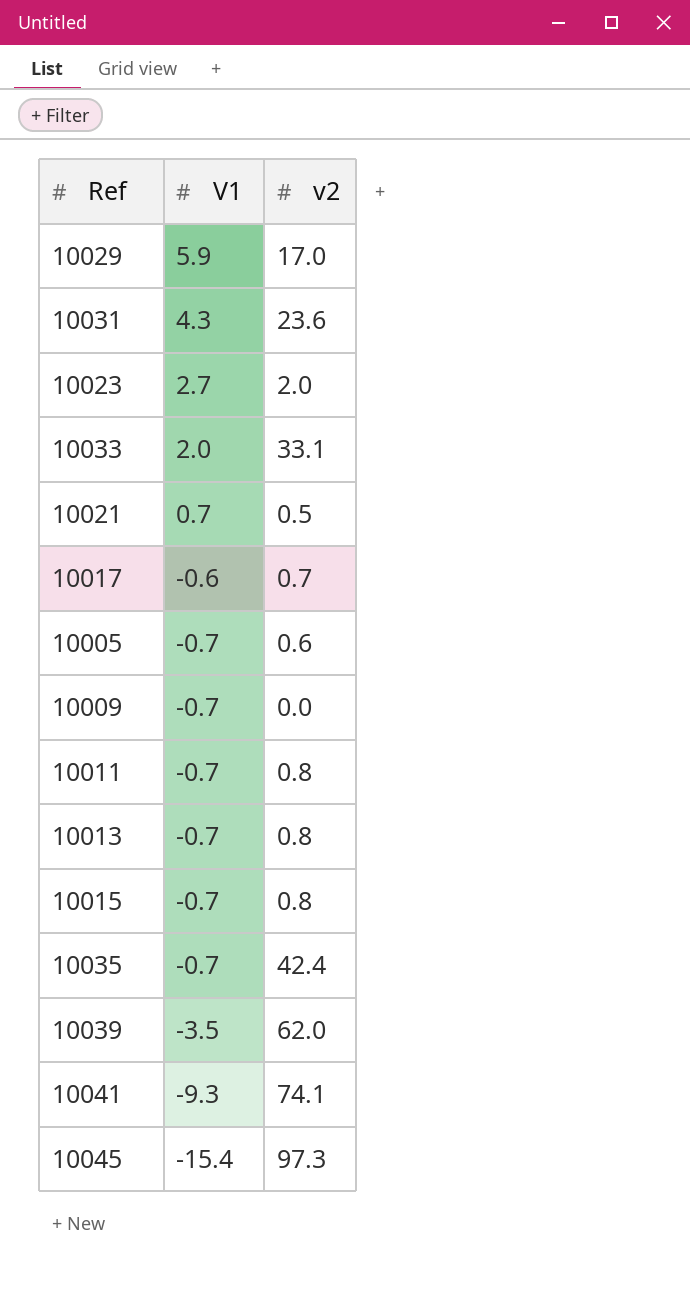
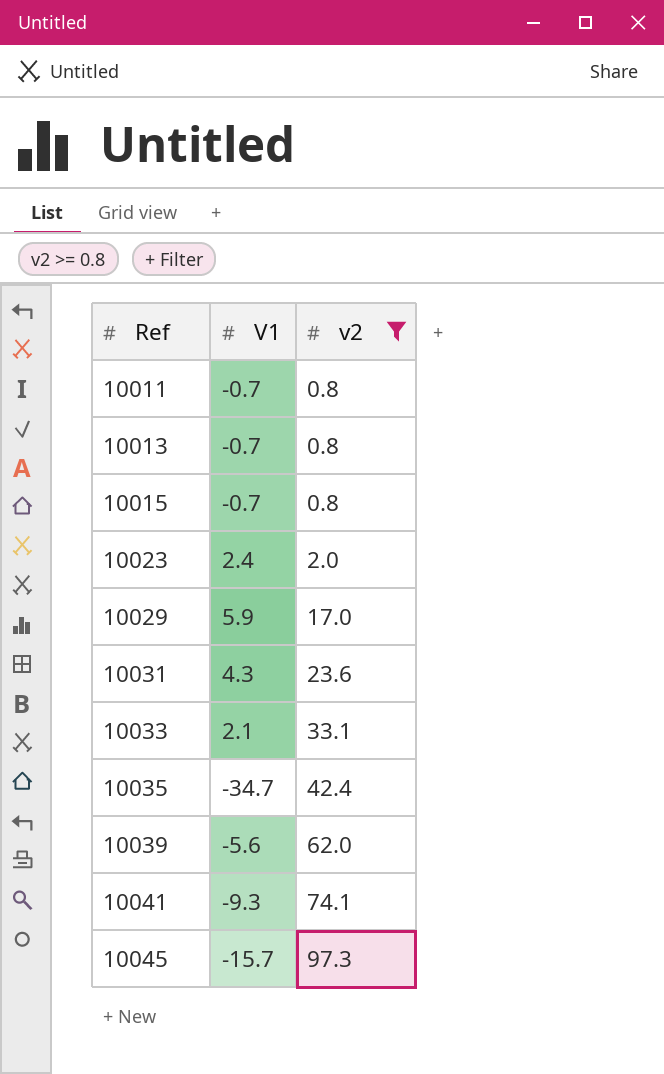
filter: none -> v2 >= 0.8
row order: V1 descending -> Ref ascending
10023 | V1: 2.7 -> 2.4
10033 | V1: 2.0 -> 2.1
10035 | V1: -0.7 -> -34.7
10039 | V1: -3.5 -> -5.6
10045 | V1: -15.4 -> -15.7

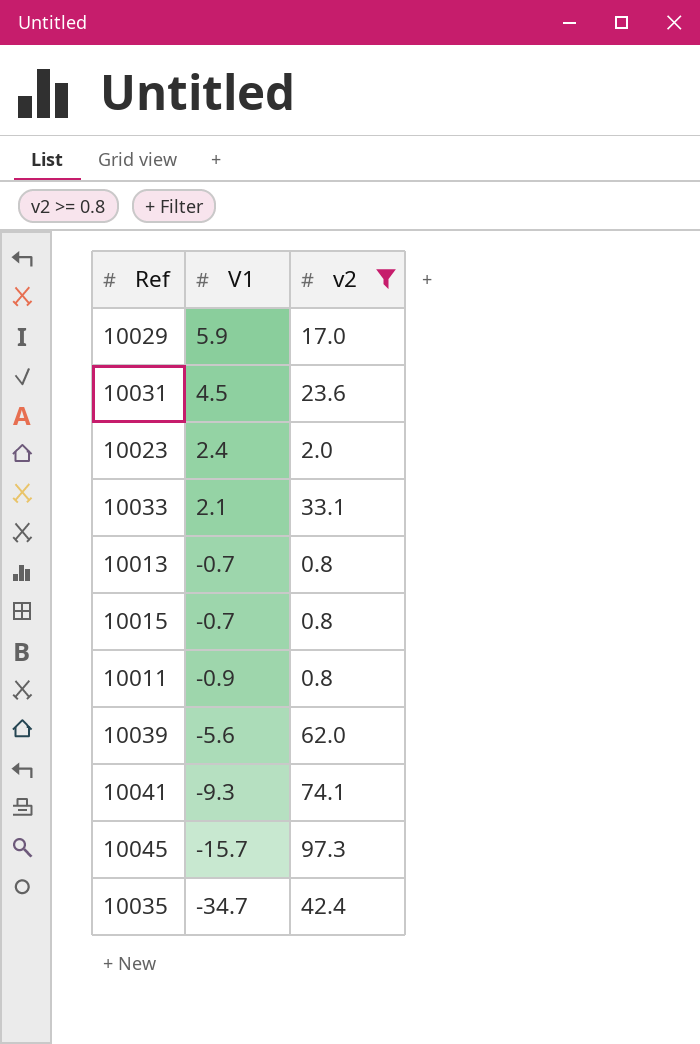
row order: Ref ascending -> V1 descending
10031 | V1: 4.3 -> 4.5
10011 | V1: -0.7 -> -0.9

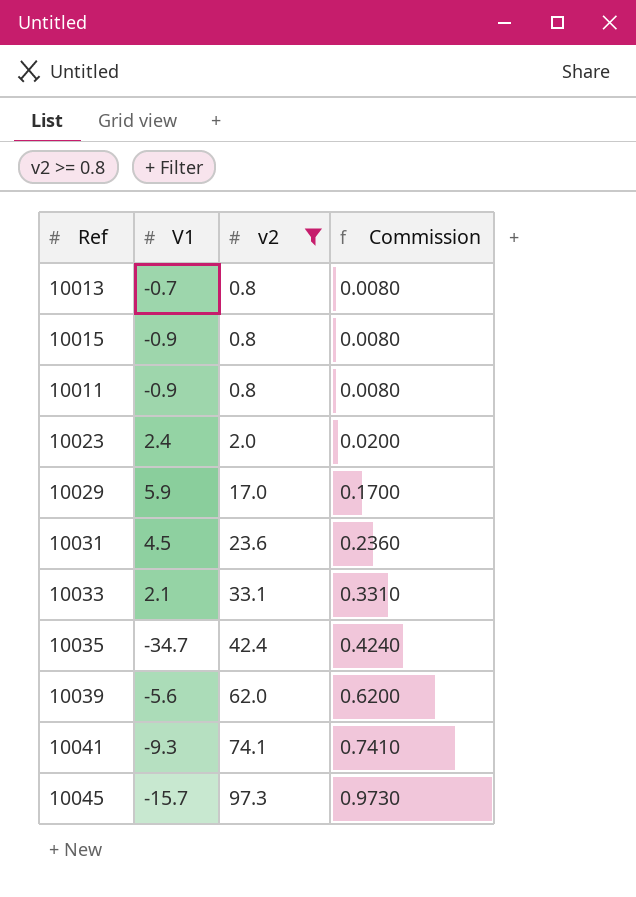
row order: V1 descending -> v2 ascending
column Commission | formula: none -> [v2] * 0.01
10015 | V1: -0.7 -> -0.9

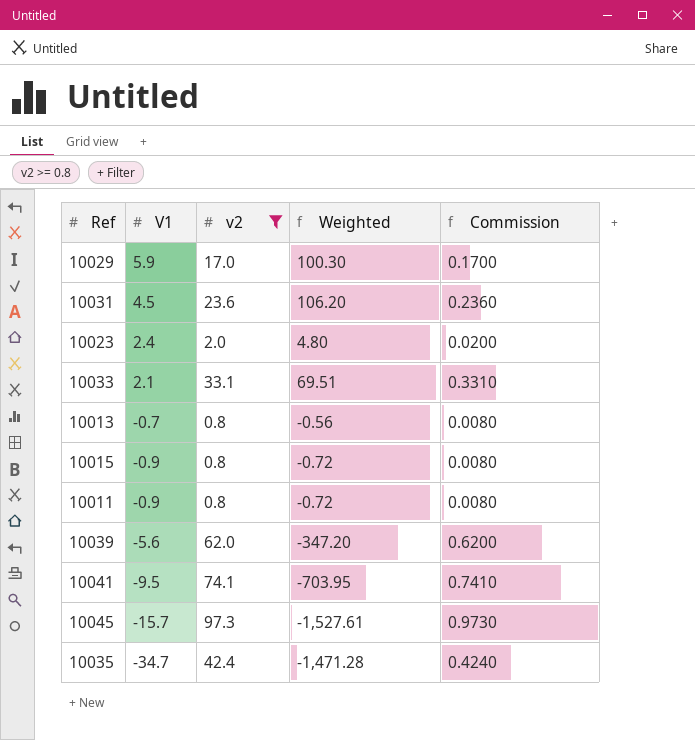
row order: v2 ascending -> V1 descending
column Weighted | formula: none -> [V1] * [v2]
10041 | V1: -9.3 -> -9.5

